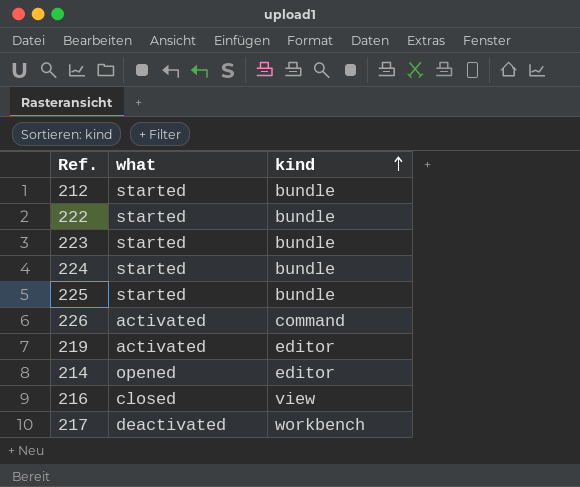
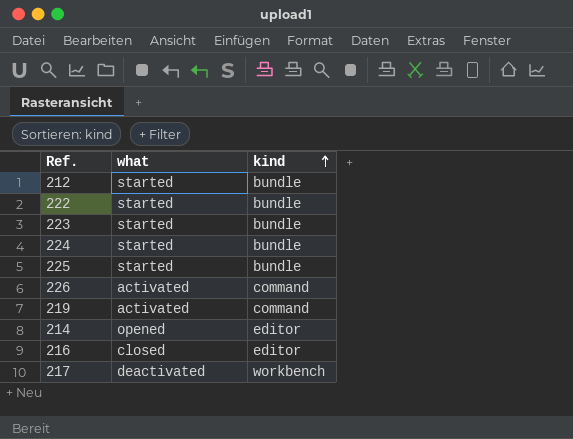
219 | kind: editor -> command
216 | kind: view -> editor

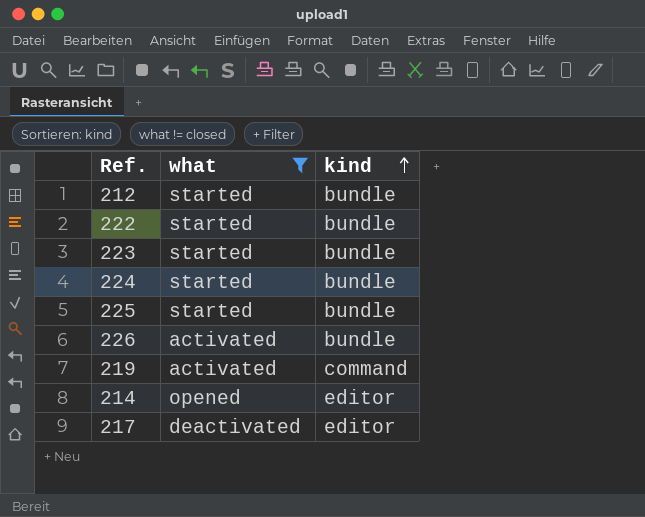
filter: none -> what != closed
226 | kind: command -> bundle
217 | kind: workbench -> editor

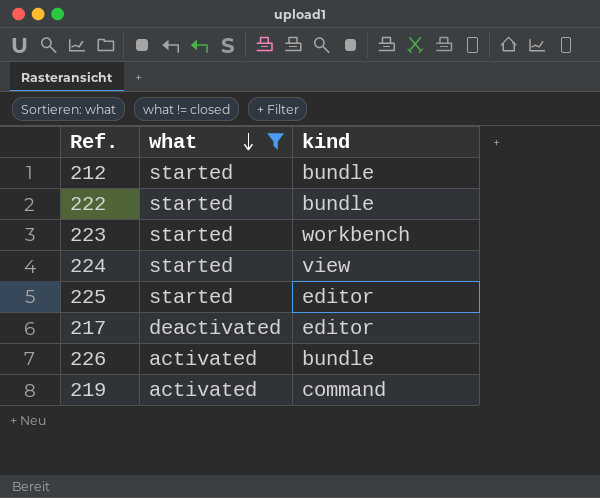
row order: kind ascending -> what descending
row 214: opened | editor -> none
223 | kind: bundle -> workbench
224 | kind: bundle -> view
225 | kind: bundle -> editor

